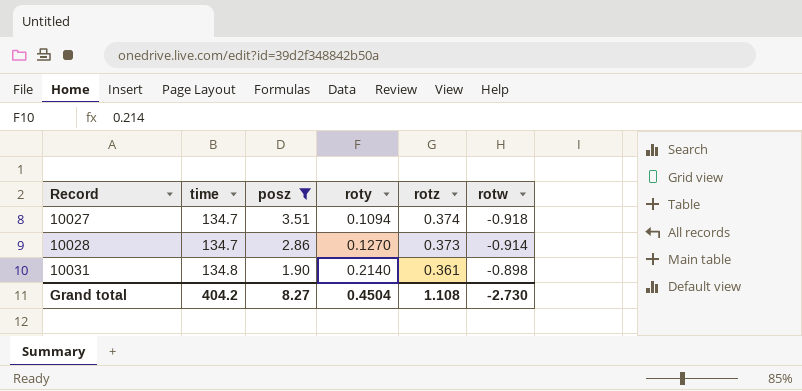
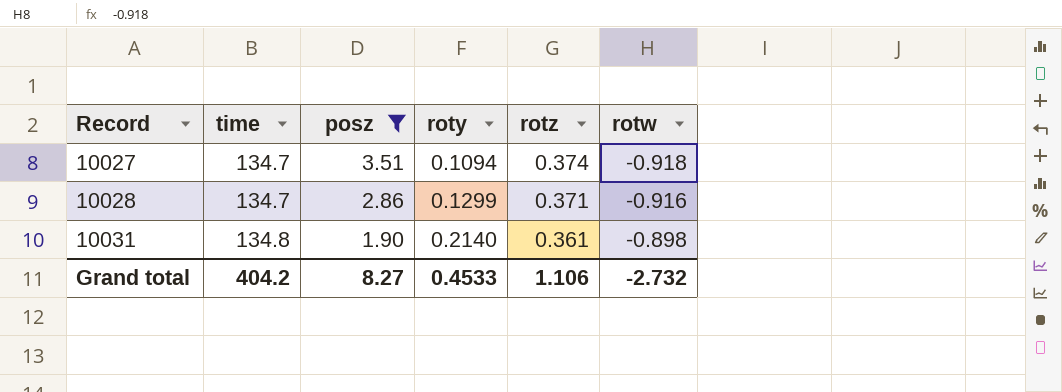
10028 | roty: 0.1270 -> 0.1299
10028 | rotz: 0.373 -> 0.371
10028 | rotw: -0.914 -> -0.916
Grand total | roty: 0.4504 -> 0.4533
Grand total | rotz: 1.108 -> 1.106
Grand total | rotw: -2.730 -> -2.732

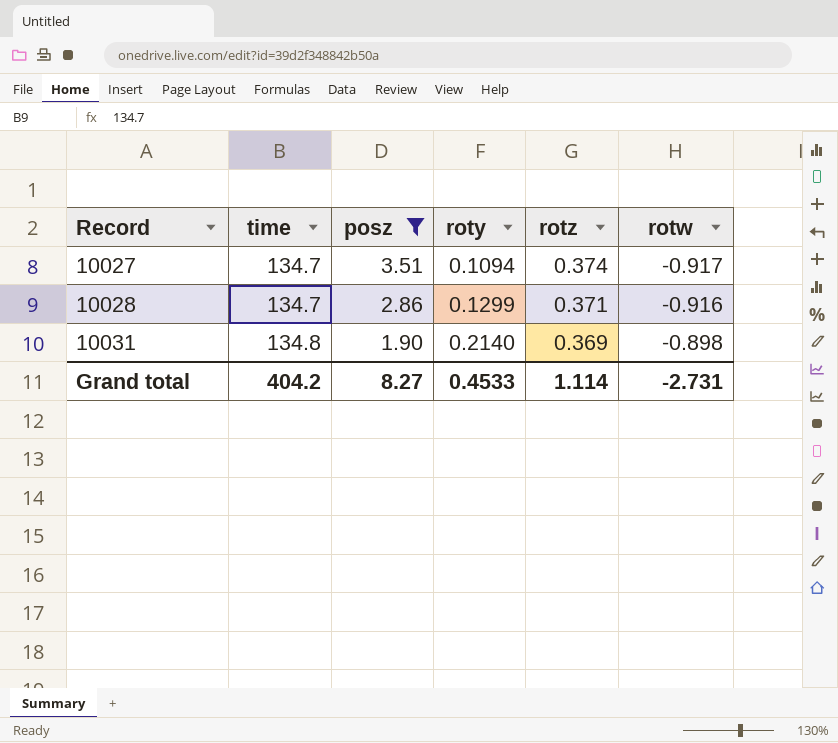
10027 | rotw: -0.918 -> -0.917
10031 | rotz: 0.361 -> 0.369
Grand total | rotz: 1.106 -> 1.114
Grand total | rotw: -2.732 -> -2.731

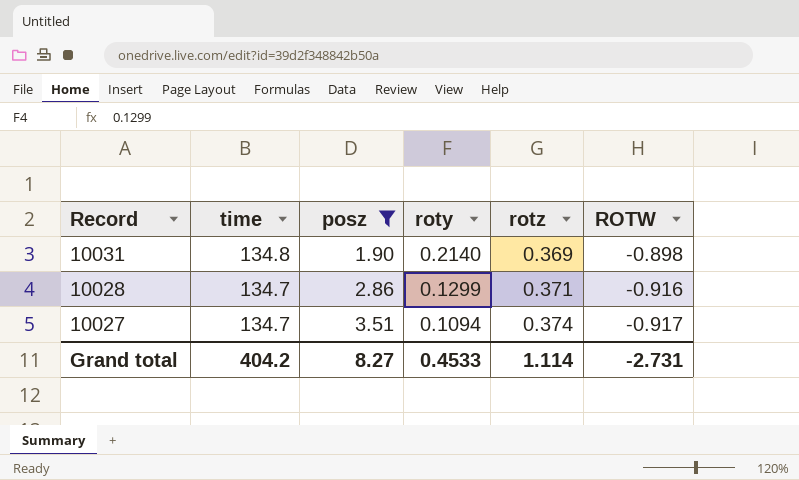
row order: Record ascending -> Record descending
column name: rotw -> ROTW

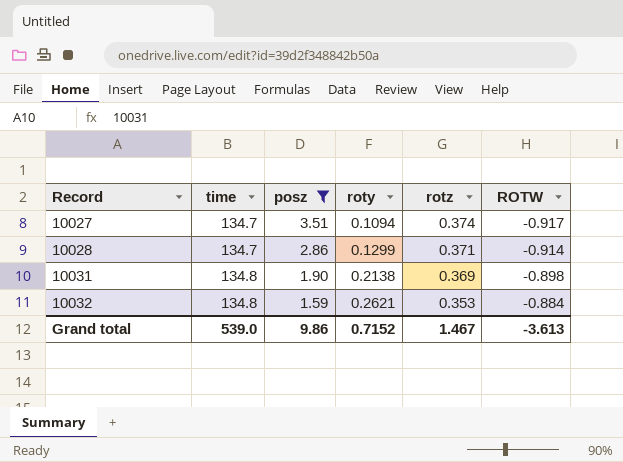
row order: Record descending -> Record ascending
10028 | ROTW: -0.916 -> -0.914
10031 | roty: 0.2140 -> 0.2138
row 10032: none -> 134.8 | 1.59 | 0.2621 | 0.353 | -0.884
Grand total | time: 404.2 -> 539.0
Grand total | posz: 8.27 -> 9.86
Grand total | roty: 0.4533 -> 0.7152
Grand total | rotz: 1.114 -> 1.467
Grand total | ROTW: -2.731 -> -3.613

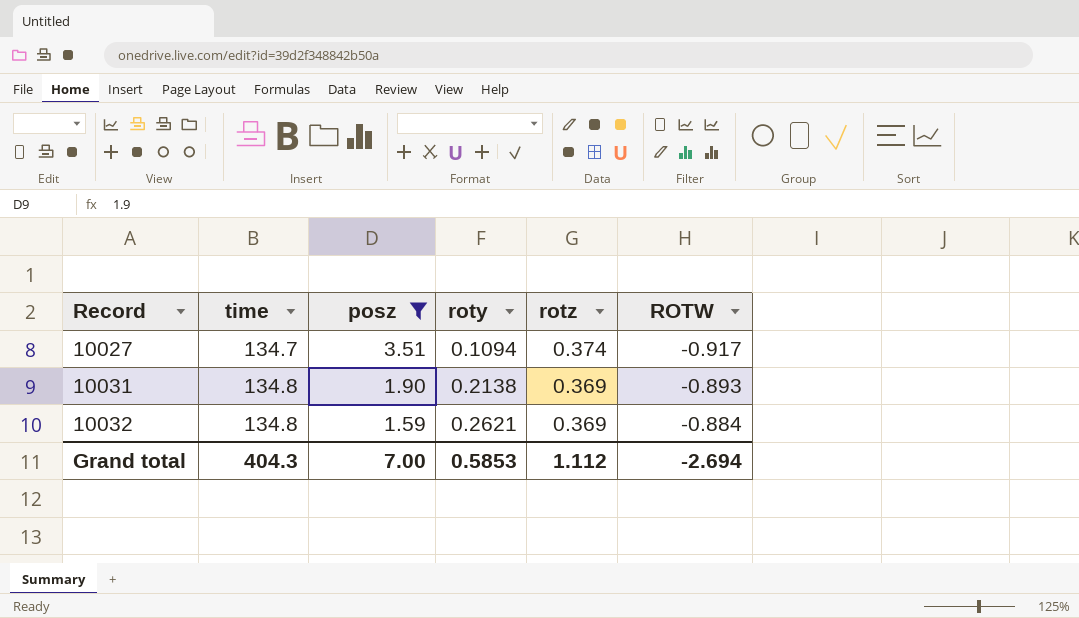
row 10028: 134.7 | 2.86 | 0.1299 | 0.371 | -0.914 -> none
10031 | ROTW: -0.898 -> -0.893
10032 | rotz: 0.353 -> 0.369
Grand total | time: 539.0 -> 404.3
Grand total | posz: 9.86 -> 7.00
Grand total | roty: 0.7152 -> 0.5853
Grand total | rotz: 1.467 -> 1.112
Grand total | ROTW: -3.613 -> -2.694

